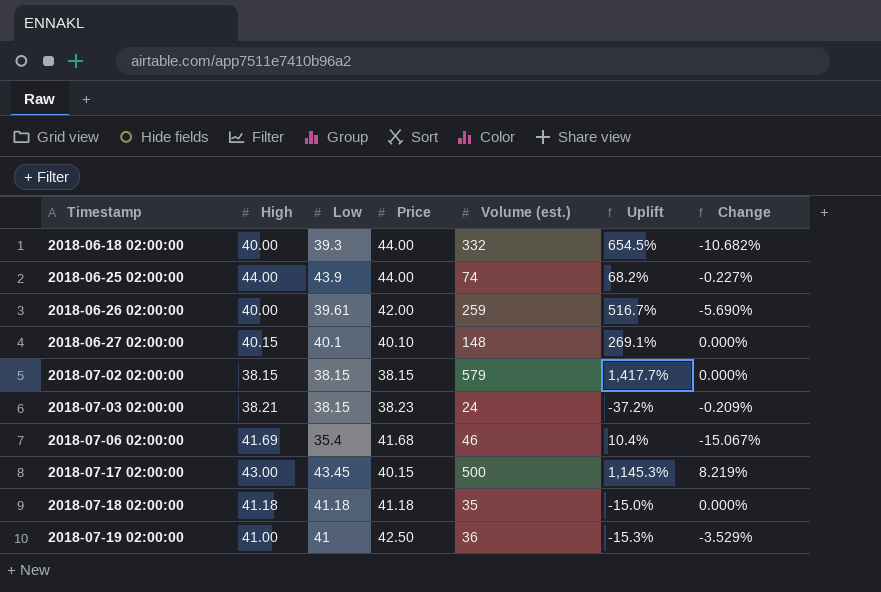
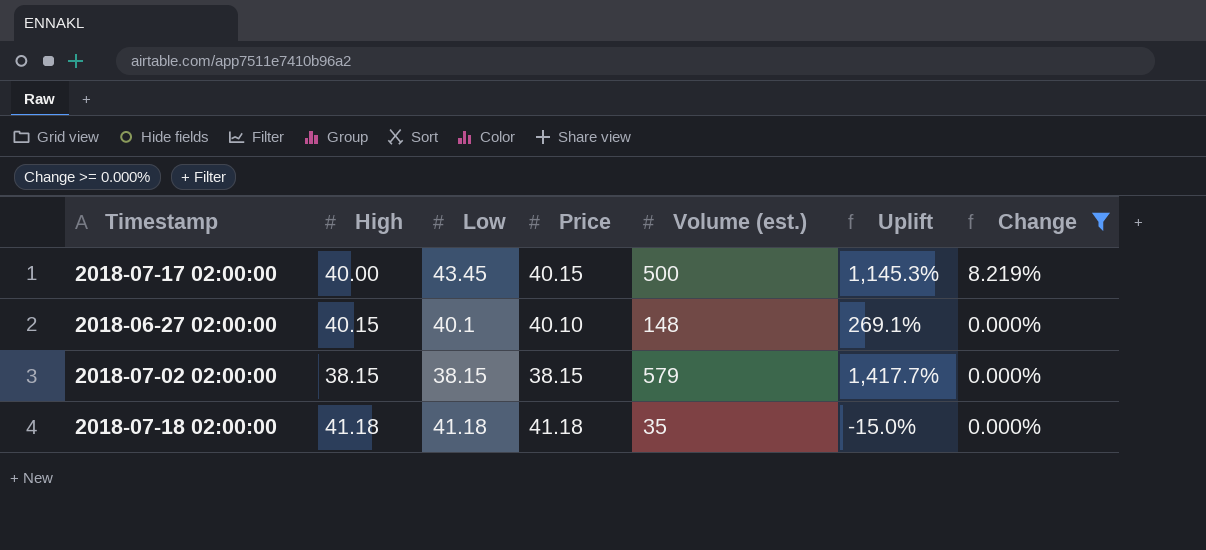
filter: none -> Change >= 0.000%
row order: Timestamp ascending -> Change descending
2018-07-17 02:00:00 | High: 43.00 -> 40.00

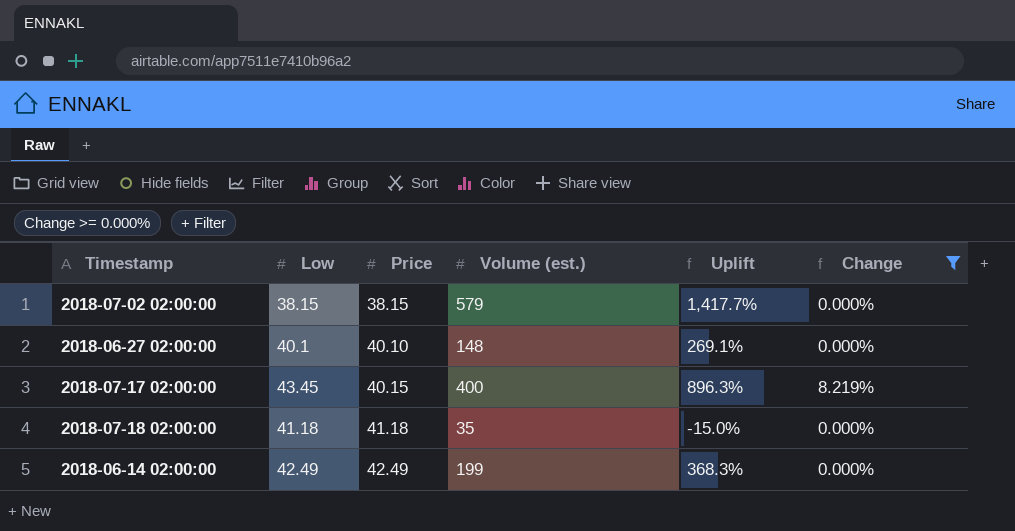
row order: Change descending -> Price ascending
column High | position: 2 -> none
2018-07-17 02:00:00 | Volume (est.): 500 -> 400
2018-07-17 02:00:00 | Uplift: 1,145.3% -> 896.3%
row 2018-06-14 02:00:00: none -> 42.49 | 42.49 | 199 | 368.3% | 0.000%

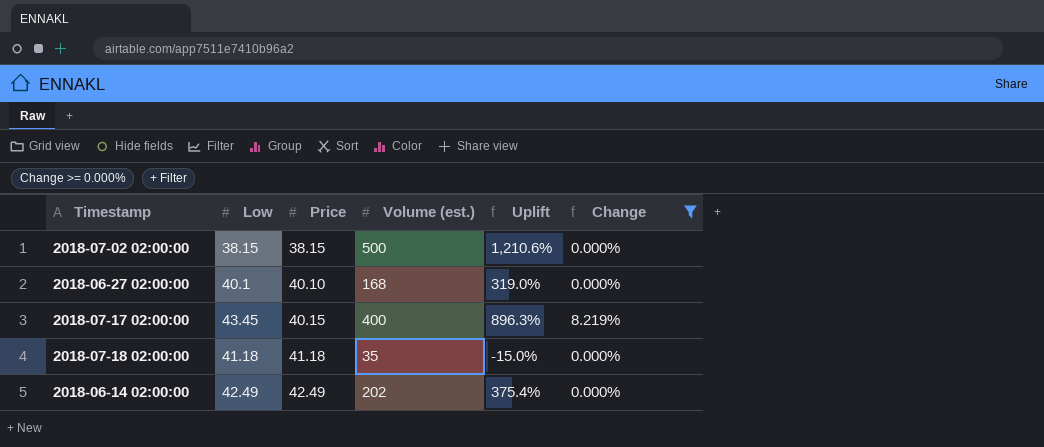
2018-07-02 02:00:00 | Volume (est.): 579 -> 500
2018-07-02 02:00:00 | Uplift: 1,417.7% -> 1,210.6%
2018-06-27 02:00:00 | Volume (est.): 148 -> 168
2018-06-27 02:00:00 | Uplift: 269.1% -> 319.0%
2018-06-14 02:00:00 | Volume (est.): 199 -> 202
2018-06-14 02:00:00 | Uplift: 368.3% -> 375.4%

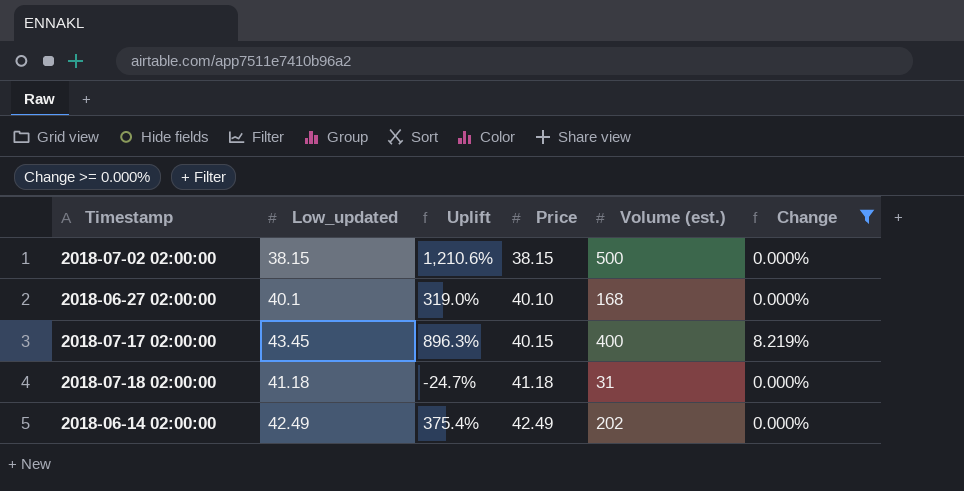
column name: Low -> Low_updated
column Uplift | position: 5 -> 3
2018-07-18 02:00:00 | Uplift: -15.0% -> -24.7%
2018-07-18 02:00:00 | Volume (est.): 35 -> 31

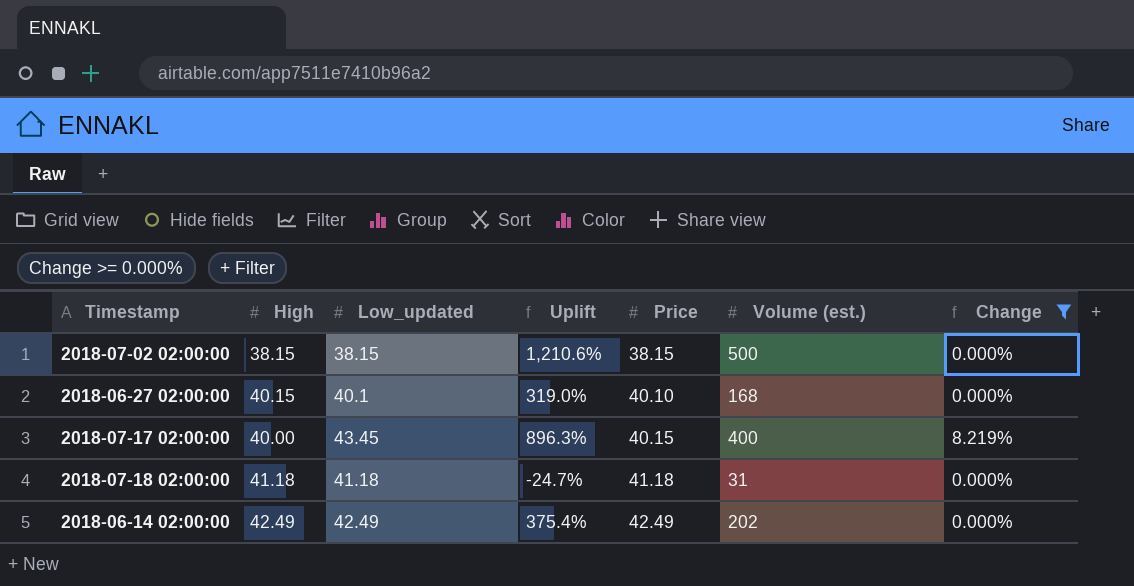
column High | position: none -> 2

